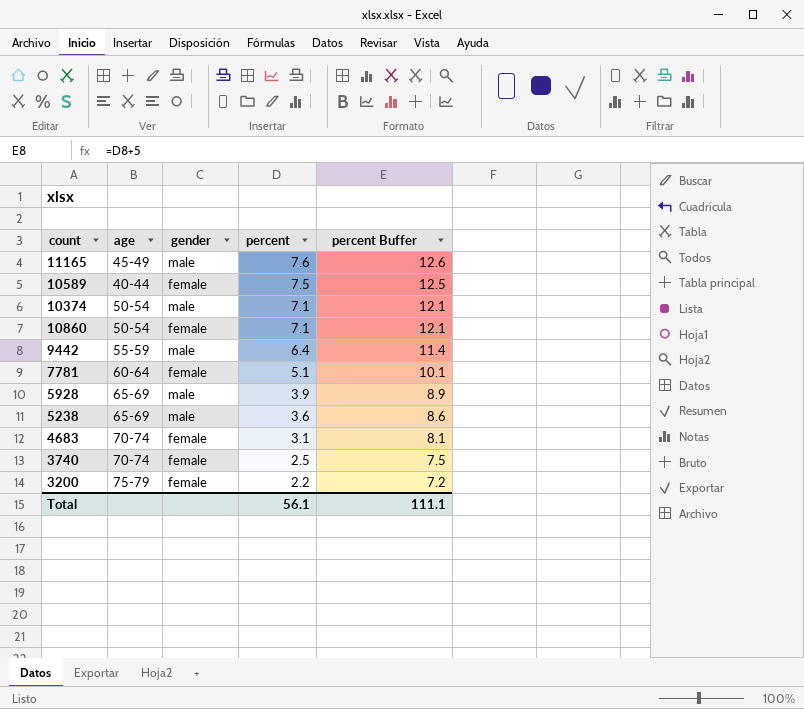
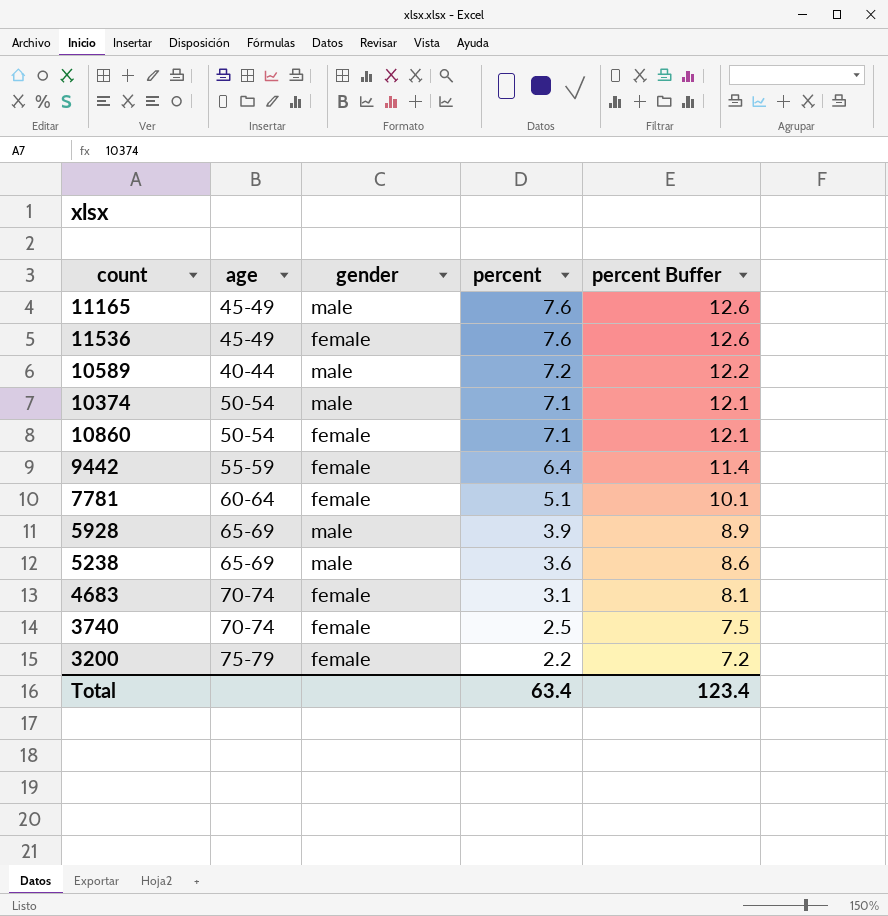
row 11536: none -> 45-49 | female | 7.6 | 12.6
10589 | gender: female -> male
10589 | percent: 7.5 -> 7.2
10589 | percent Buffer: 12.5 -> 12.2
9442 | gender: male -> female
Total | percent: 56.1 -> 63.4
Total | percent Buffer: 111.1 -> 123.4

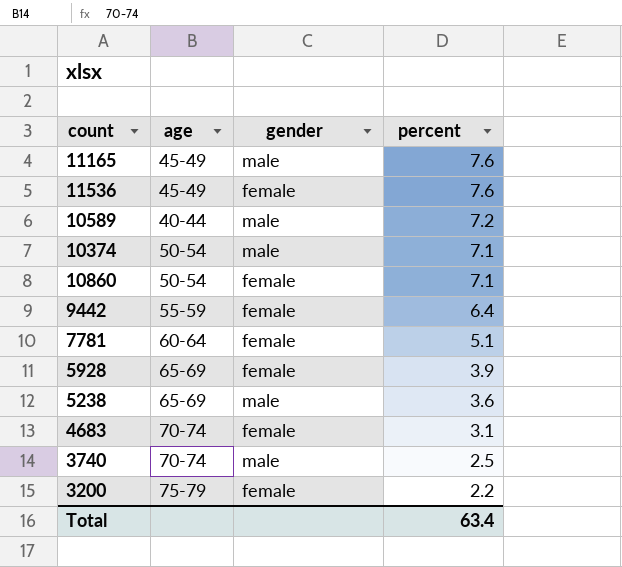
column percent Buffer | formula: [percent] + 5 -> none
5928 | gender: male -> female
3740 | gender: female -> male

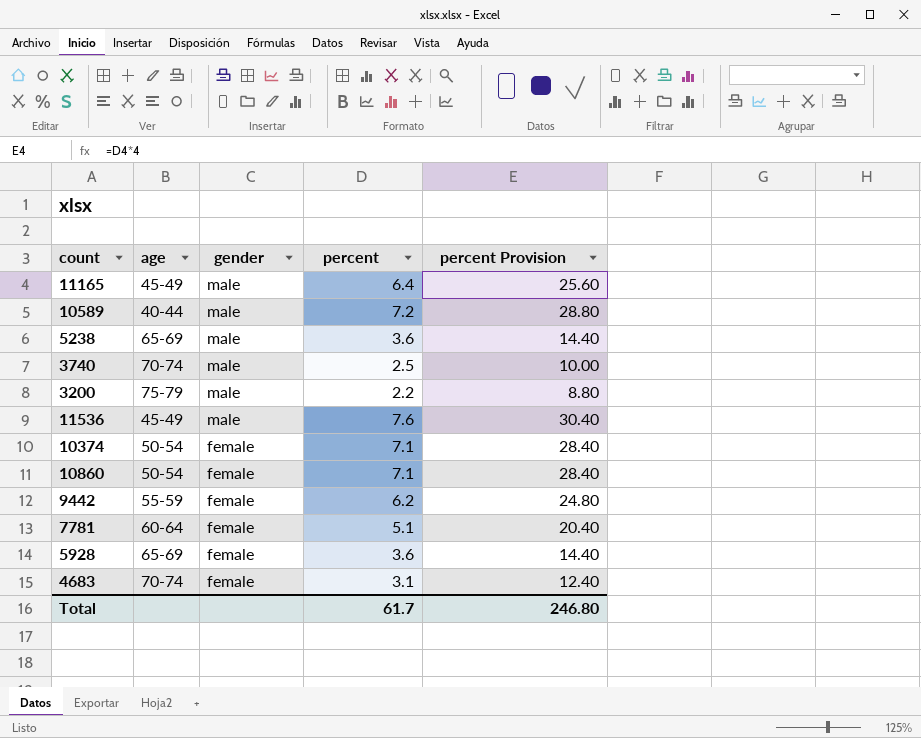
row order: percent descending -> gender descending
column percent Provision | formula: none -> [percent] * 4
11165 | percent: 7.6 -> 6.4
3200 | gender: female -> male
11536 | gender: female -> male
10374 | gender: male -> female
9442 | percent: 6.4 -> 6.2
5928 | percent: 3.9 -> 3.6
Total | percent: 63.4 -> 61.7

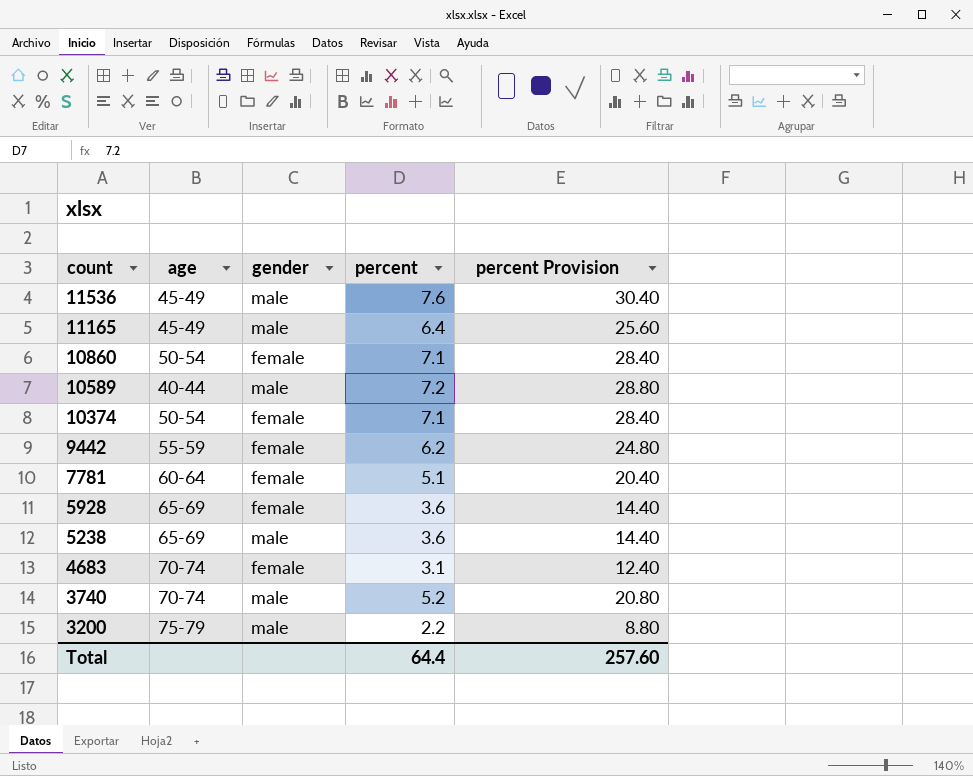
row order: gender descending -> count descending
3740 | percent: 2.5 -> 5.2
3740 | percent Provision: 10.00 -> 20.80
Total | percent: 61.7 -> 64.4
Total | percent Provision: 246.80 -> 257.60

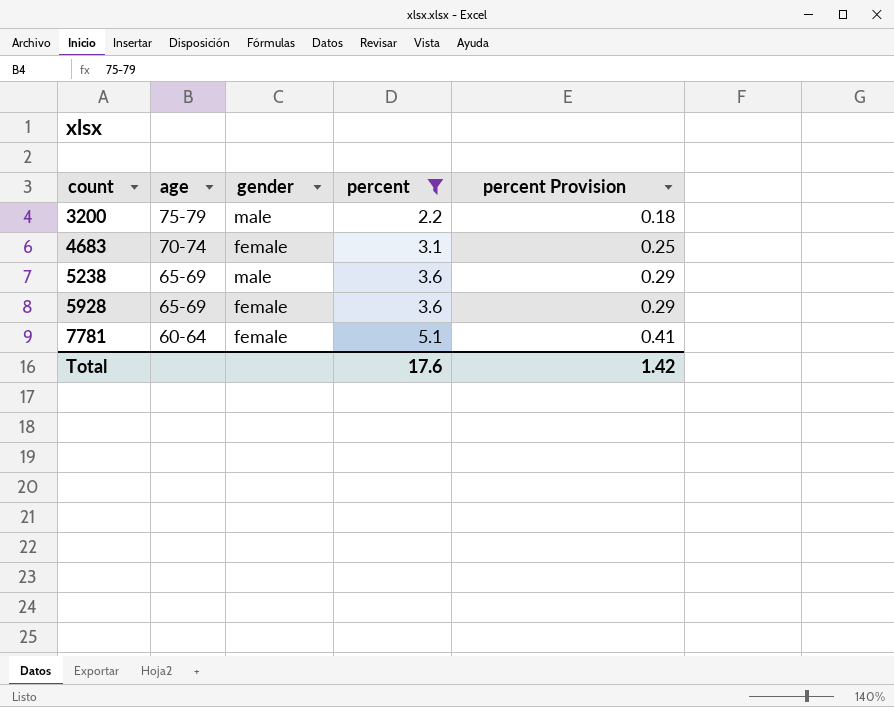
filter: none -> percent <= 5.1
row order: count descending -> count ascending
column percent Provision | formula: [percent] * 4 -> [percent] * 0.08
Total | percent: 64.4 -> 17.6
Total | percent Provision: 257.60 -> 1.42

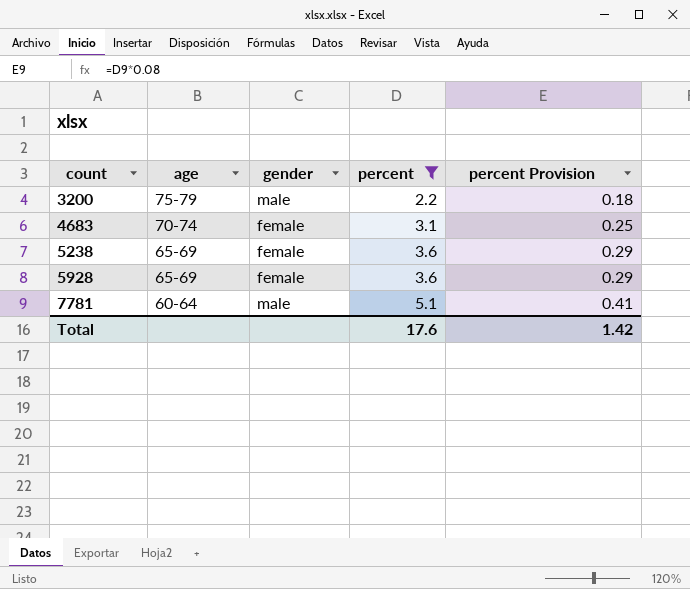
5238 | gender: male -> female
7781 | gender: female -> male

